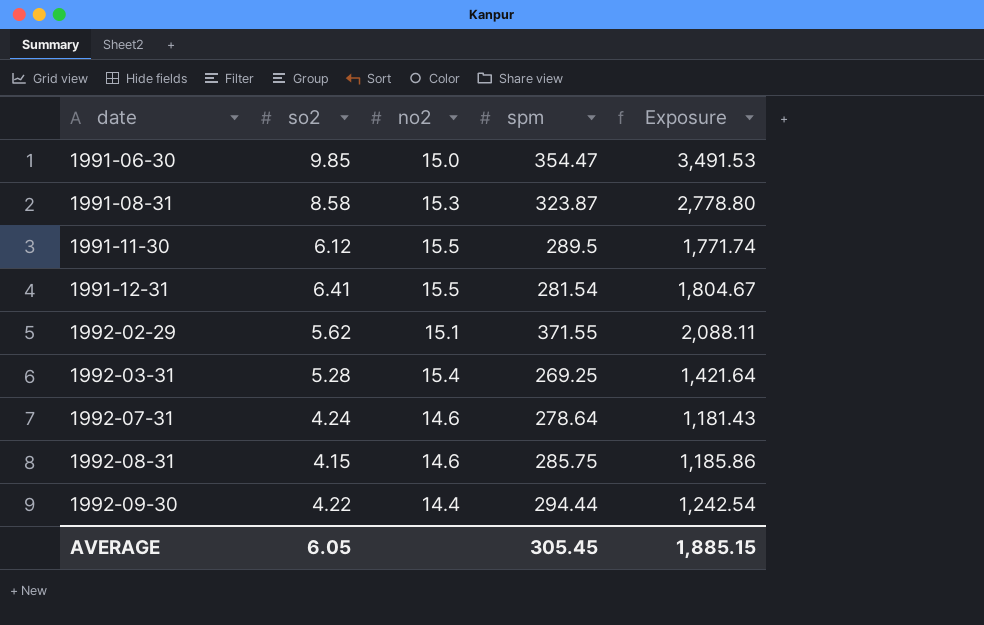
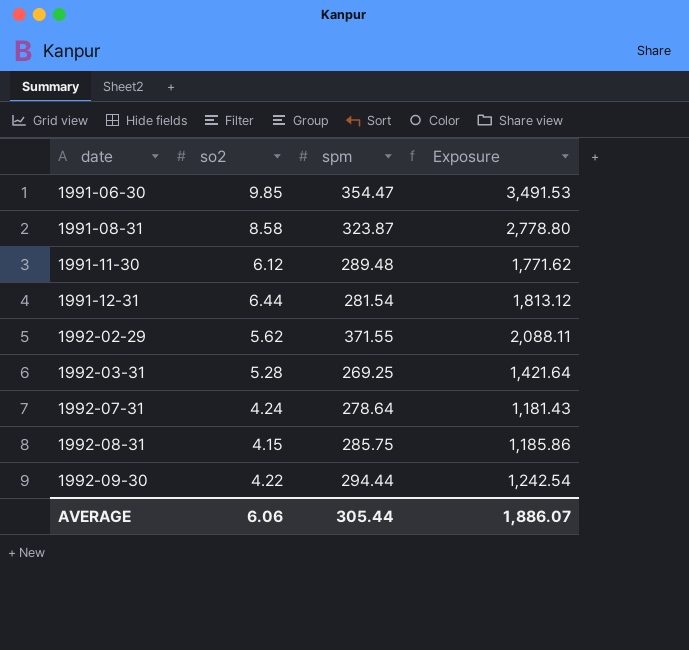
column no2 | position: 3 -> none
1991-11-30 | spm: 289.5 -> 289.48
1991-11-30 | Exposure: 1,771.74 -> 1,771.62
1991-12-31 | so2: 6.41 -> 6.44
1991-12-31 | Exposure: 1,804.67 -> 1,813.12
AVERAGE | so2: 6.05 -> 6.06
AVERAGE | spm: 305.45 -> 305.44
AVERAGE | Exposure: 1,885.15 -> 1,886.07

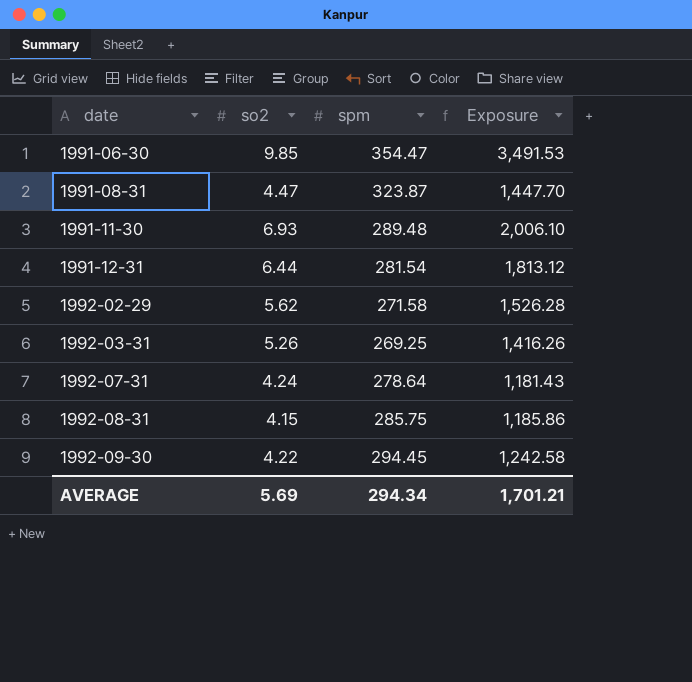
1991-08-31 | so2: 8.58 -> 4.47
1991-08-31 | Exposure: 2,778.80 -> 1,447.70
1991-11-30 | so2: 6.12 -> 6.93
1991-11-30 | Exposure: 1,771.62 -> 2,006.10
1992-02-29 | spm: 371.55 -> 271.58
1992-02-29 | Exposure: 2,088.11 -> 1,526.28
1992-03-31 | so2: 5.28 -> 5.26
1992-03-31 | Exposure: 1,421.64 -> 1,416.26
1992-09-30 | spm: 294.44 -> 294.45
1992-09-30 | Exposure: 1,242.54 -> 1,242.58
AVERAGE | so2: 6.06 -> 5.69
AVERAGE | spm: 305.44 -> 294.34
AVERAGE | Exposure: 1,886.07 -> 1,701.21

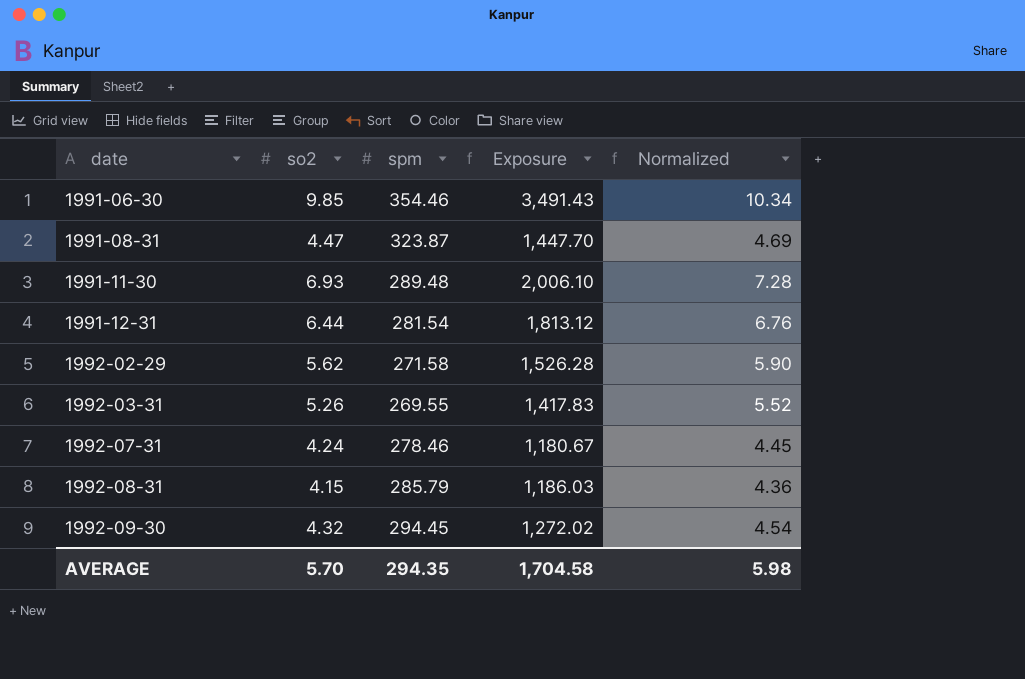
column Normalized | formula: none -> [so2] * 1.05
1991-06-30 | spm: 354.47 -> 354.46
1991-06-30 | Exposure: 3,491.53 -> 3,491.43
1992-03-31 | spm: 269.25 -> 269.55
1992-03-31 | Exposure: 1,416.26 -> 1,417.83
1992-07-31 | spm: 278.64 -> 278.46
1992-07-31 | Exposure: 1,181.43 -> 1,180.67
1992-08-31 | spm: 285.75 -> 285.79
1992-08-31 | Exposure: 1,185.86 -> 1,186.03
1992-09-30 | so2: 4.22 -> 4.32
1992-09-30 | Exposure: 1,242.58 -> 1,272.02
AVERAGE | so2: 5.69 -> 5.70
AVERAGE | spm: 294.34 -> 294.35
AVERAGE | Exposure: 1,701.21 -> 1,704.58

